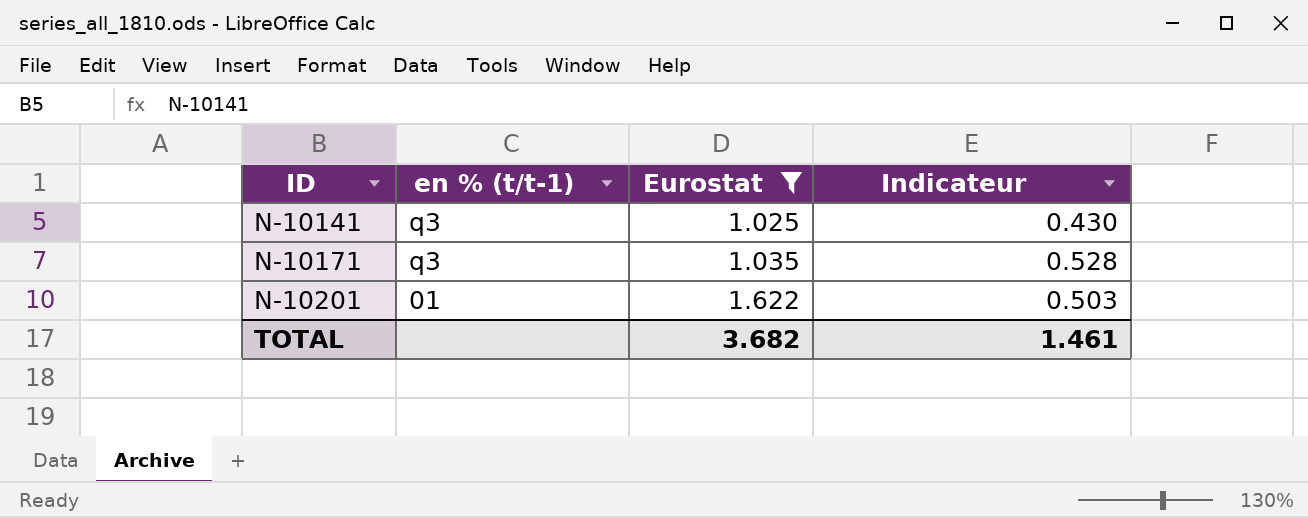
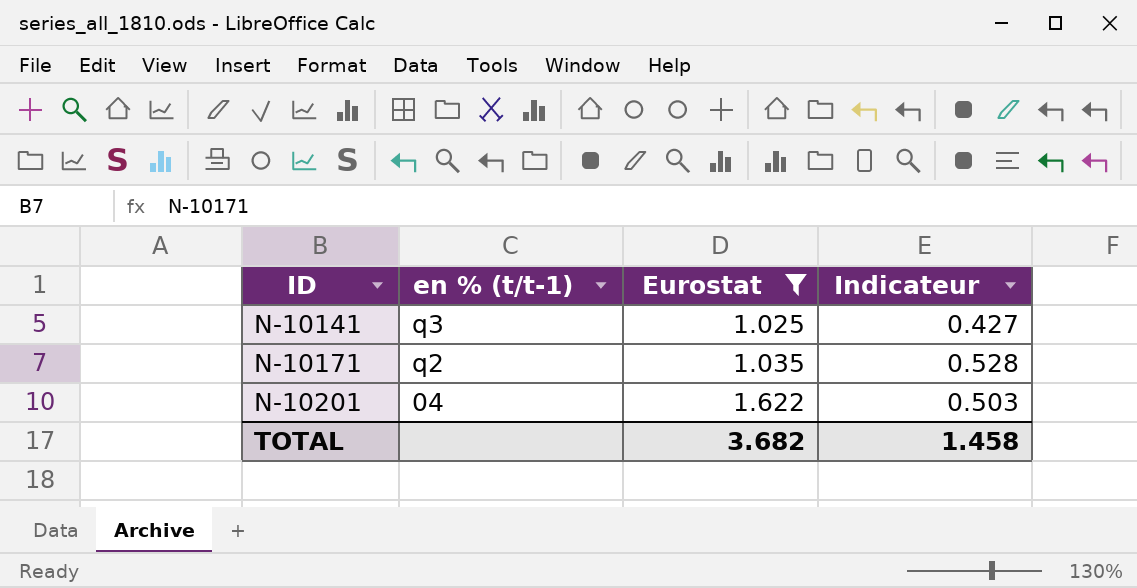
N-10141 | Indicateur: 0.430 -> 0.427
N-10171 | en % (t/t-1): q3 -> q2
N-10201 | en % (t/t-1): 01 -> 04
TOTAL | Indicateur: 1.461 -> 1.458

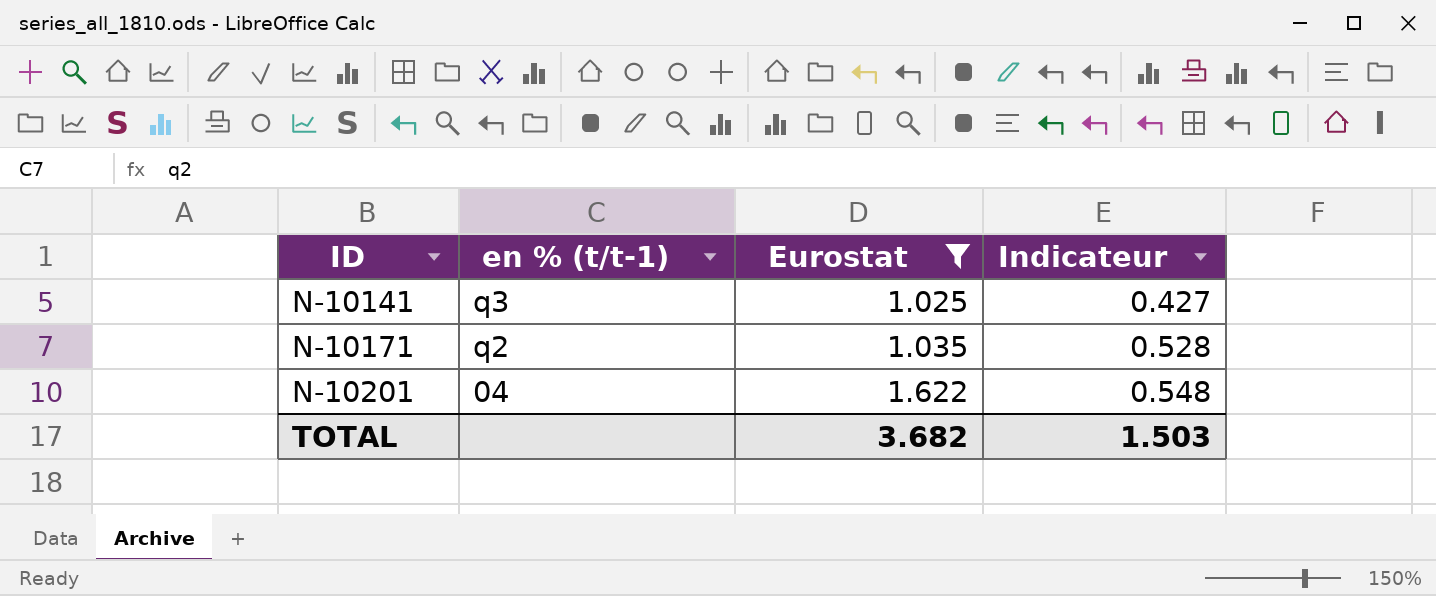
N-10201 | Indicateur: 0.503 -> 0.548
TOTAL | Indicateur: 1.458 -> 1.503

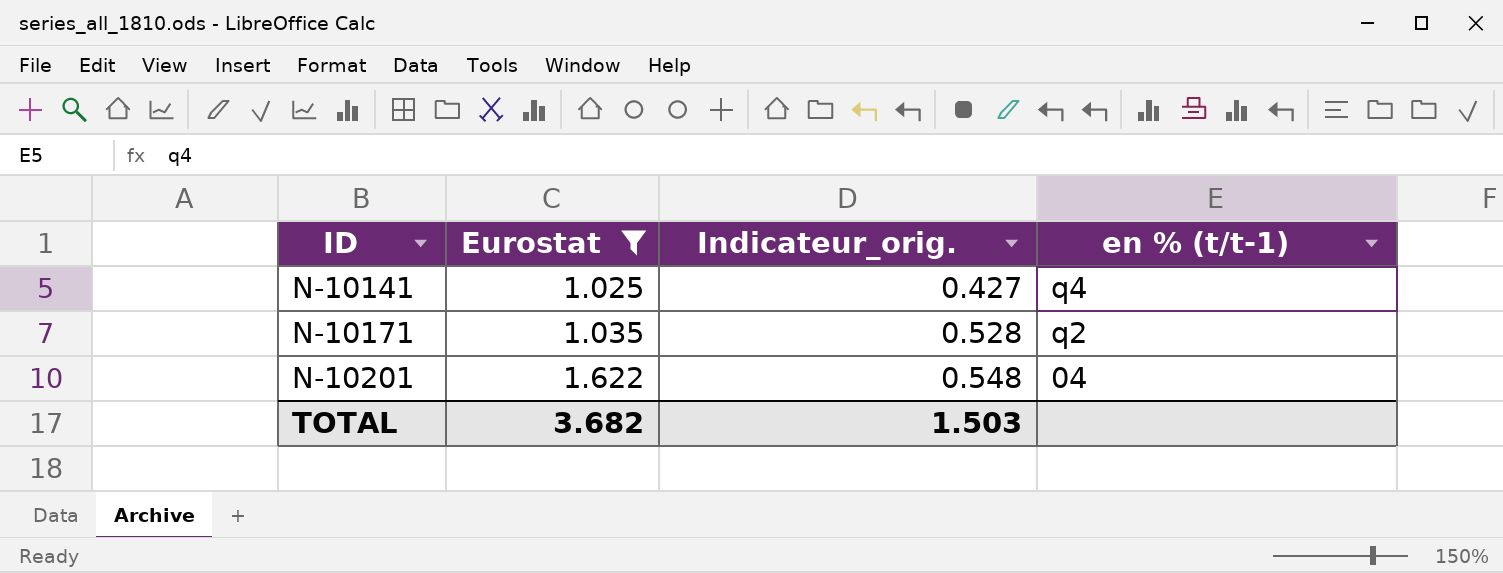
column name: Indicateur -> Indicateur_orig.
column en % (t/t-1) | position: 2 -> 4
N-10141 | en % (t/t-1): q3 -> q4

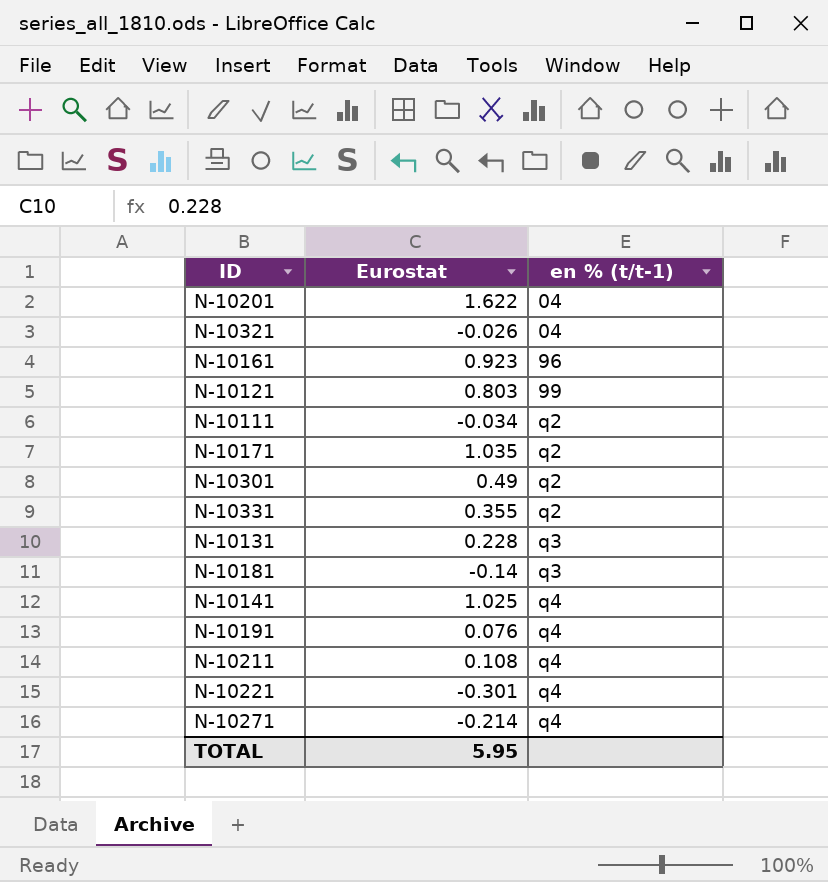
filter: Eurostat >= 1.025 -> none
row order: ID ascending -> en % (t/t-1) ascending
column Indicateur_orig. | position: 3 -> none
TOTAL | Eurostat: 3.682 -> 5.95

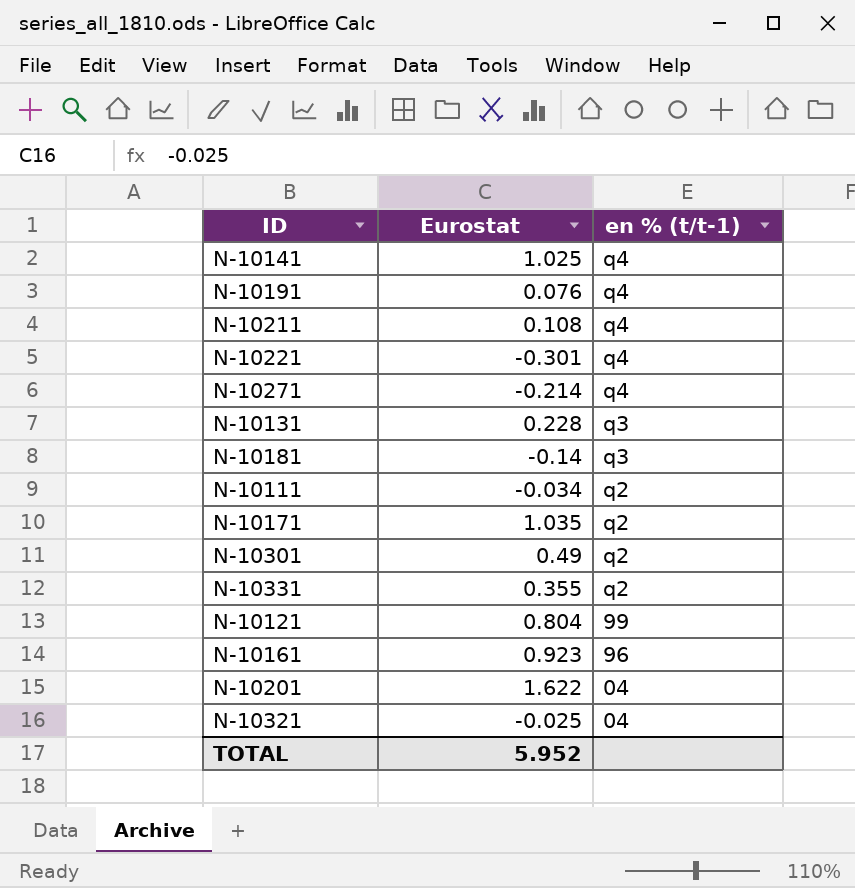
row order: en % (t/t-1) ascending -> en % (t/t-1) descending
N-10121 | Eurostat: 0.803 -> 0.804
N-10321 | Eurostat: -0.026 -> -0.025
TOTAL | Eurostat: 5.95 -> 5.952

